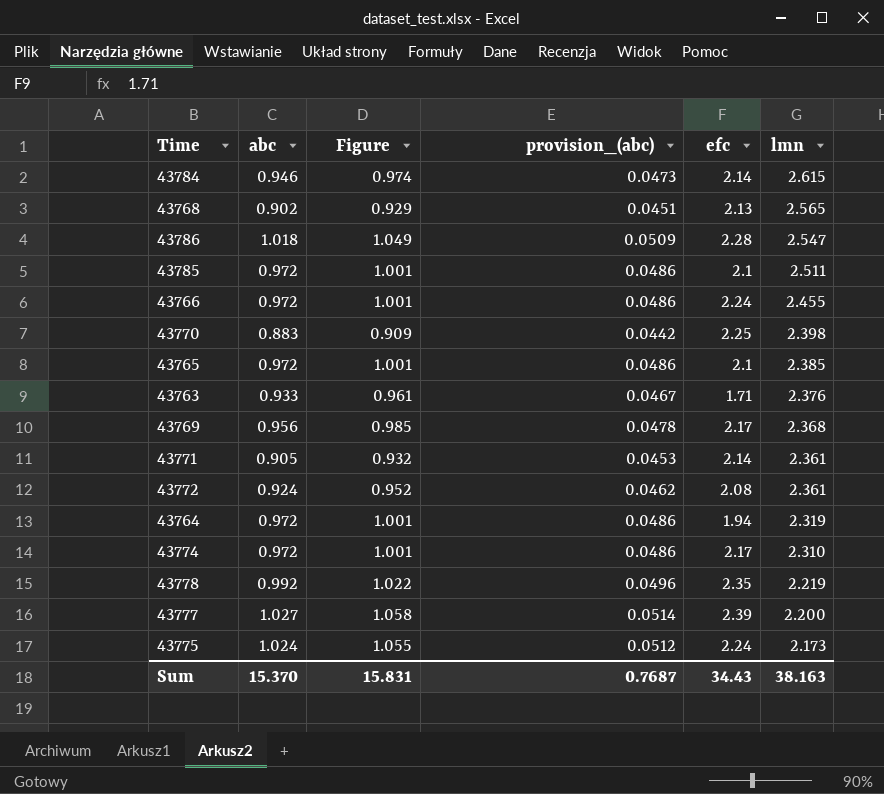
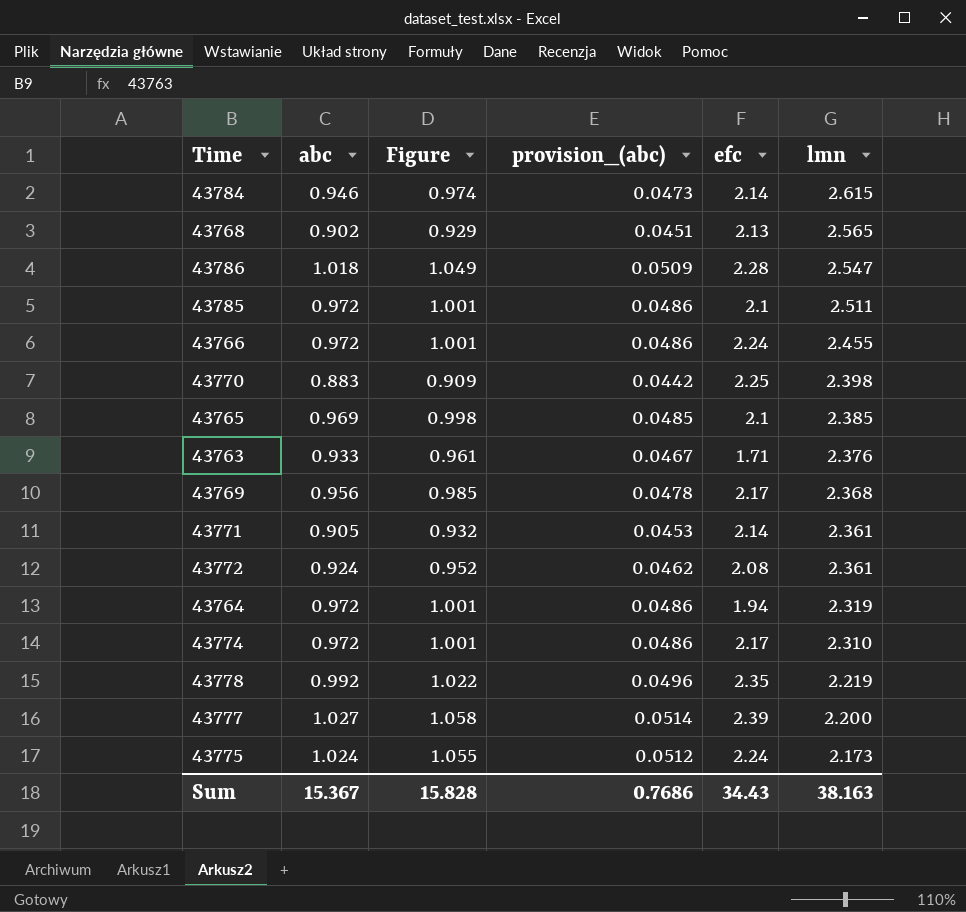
43765 | abc: 0.972 -> 0.969
43765 | Figure: 1.001 -> 0.998
43765 | provision_(abc): 0.0486 -> 0.0485
Sum | abc: 15.370 -> 15.367
Sum | Figure: 15.831 -> 15.828
Sum | provision_(abc): 0.7687 -> 0.7686

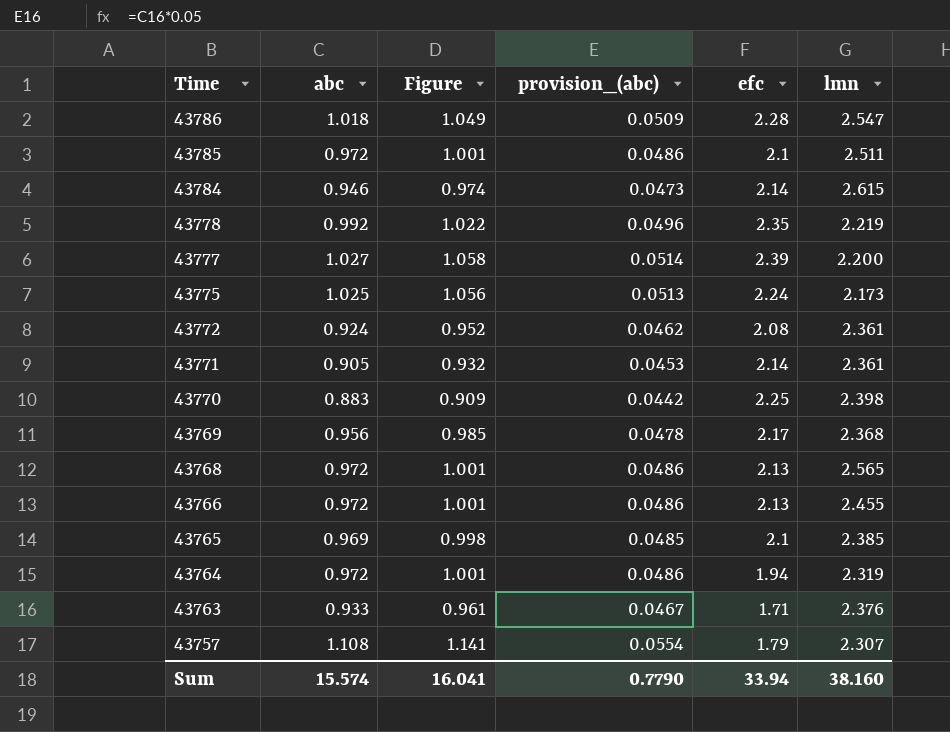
row order: lmn descending -> Time descending
row 43774: 0.972 | 1.001 | 0.0486 | 2.17 | 2.310 -> none
43775 | abc: 1.024 -> 1.025
43775 | Figure: 1.055 -> 1.056
43775 | provision_(abc): 0.0512 -> 0.0513
43768 | abc: 0.902 -> 0.972
43768 | Figure: 0.929 -> 1.001
43768 | provision_(abc): 0.0451 -> 0.0486
43766 | efc: 2.24 -> 2.13
row 43757: none -> 1.108 | 1.141 | 0.0554 | 1.79 | 2.307
Sum | abc: 15.367 -> 15.574
Sum | Figure: 15.828 -> 16.041
Sum | provision_(abc): 0.7686 -> 0.7790
Sum | efc: 34.43 -> 33.94
Sum | lmn: 38.163 -> 38.160

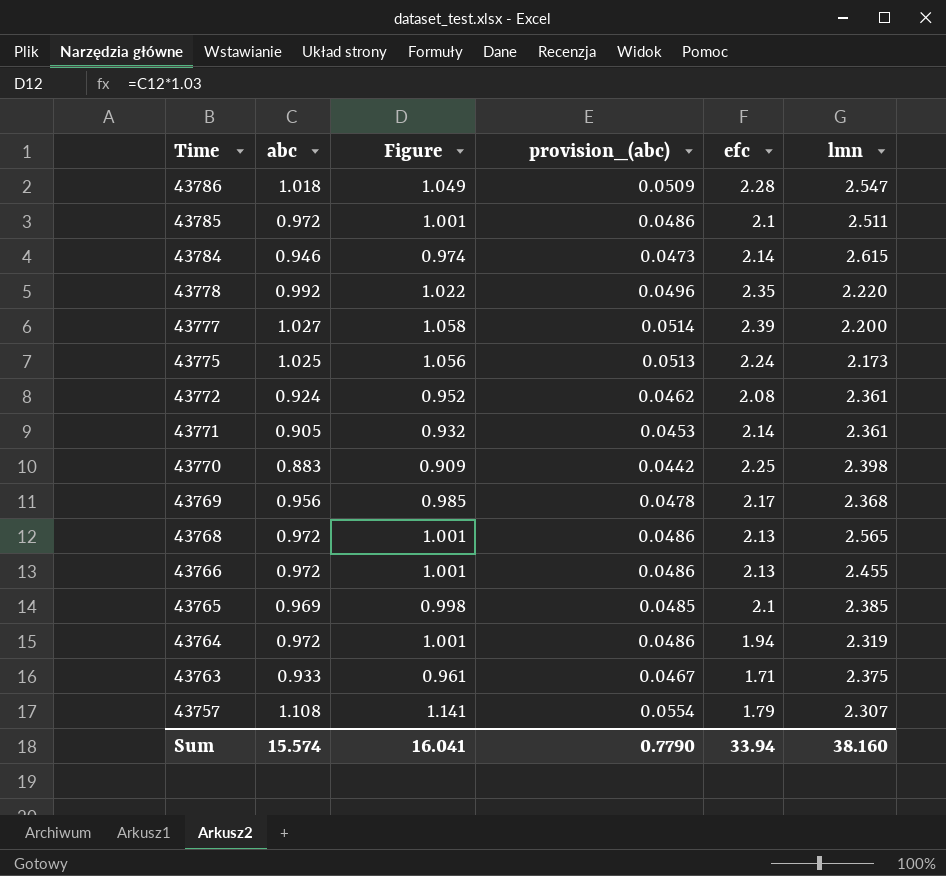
43778 | lmn: 2.219 -> 2.220
43763 | lmn: 2.376 -> 2.375

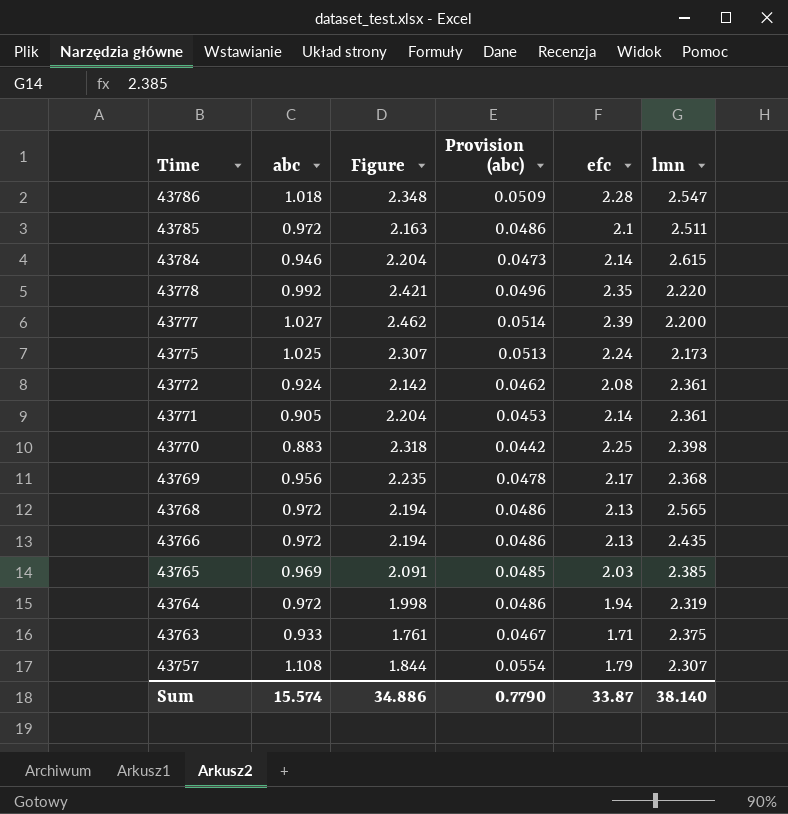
column Figure | formula: [abc] * 1.03 -> [efc] * 1.03
column name: provision_(abc) -> Provision (abc)
43766 | lmn: 2.455 -> 2.435
43765 | efc: 2.1 -> 2.03
Sum | Figure: 16.041 -> 34.886
Sum | efc: 33.94 -> 33.87
Sum | lmn: 38.160 -> 38.140

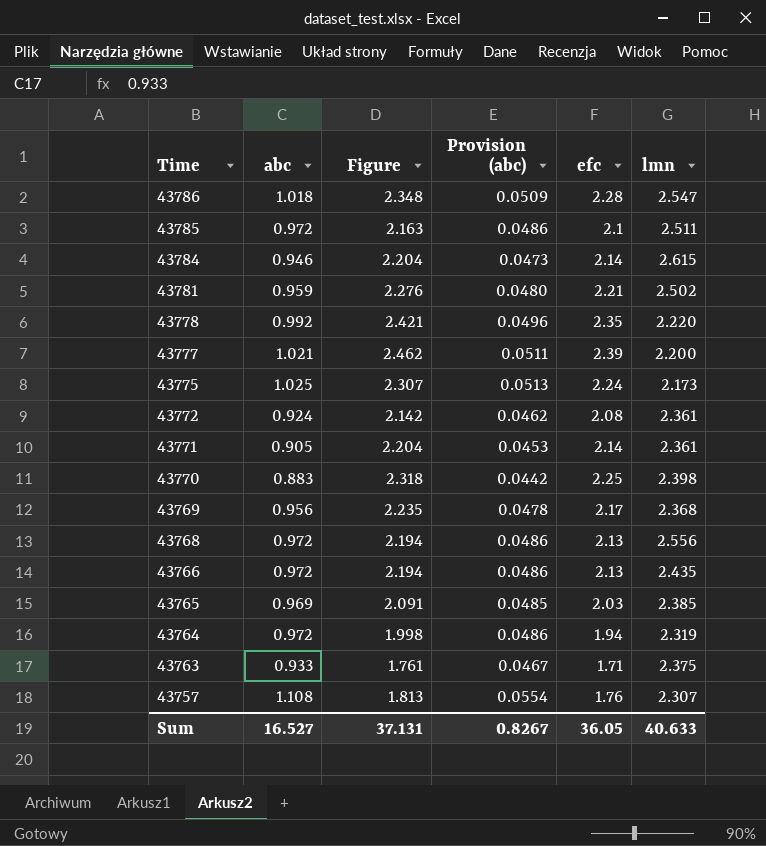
row 43781: none -> 0.959 | 2.276 | 0.0480 | 2.21 | 2.502
43777 | abc: 1.027 -> 1.021
43777 | Provision (abc): 0.0514 -> 0.0511
43768 | lmn: 2.565 -> 2.556
43757 | Figure: 1.844 -> 1.813
43757 | efc: 1.79 -> 1.76
Sum | abc: 15.574 -> 16.527
Sum | Figure: 34.886 -> 37.131
Sum | Provision (abc): 0.7790 -> 0.8267
Sum | efc: 33.87 -> 36.05
Sum | lmn: 38.140 -> 40.633

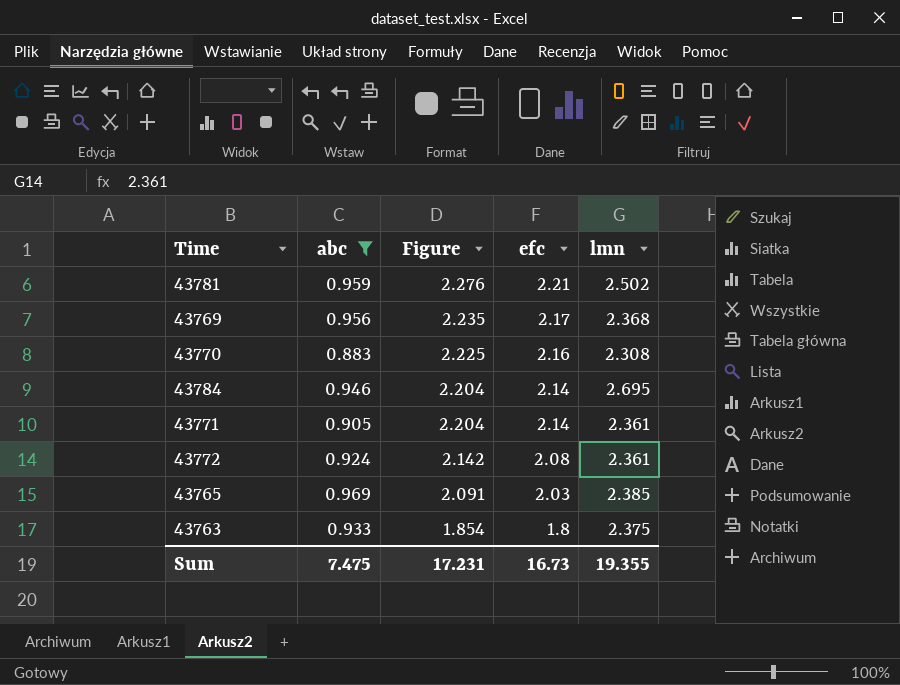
filter: none -> abc <= 0.969
row order: Time descending -> Figure descending
column Provision (abc) | formula: [abc] * 0.05 -> none
43770 | Figure: 2.318 -> 2.225
43770 | efc: 2.25 -> 2.16
43770 | lmn: 2.398 -> 2.308
43784 | lmn: 2.615 -> 2.695
43763 | Figure: 1.761 -> 1.854
43763 | efc: 1.71 -> 1.8
Sum | abc: 16.527 -> 7.475
Sum | Figure: 37.131 -> 17.231
Sum | efc: 36.05 -> 16.73
Sum | lmn: 40.633 -> 19.355

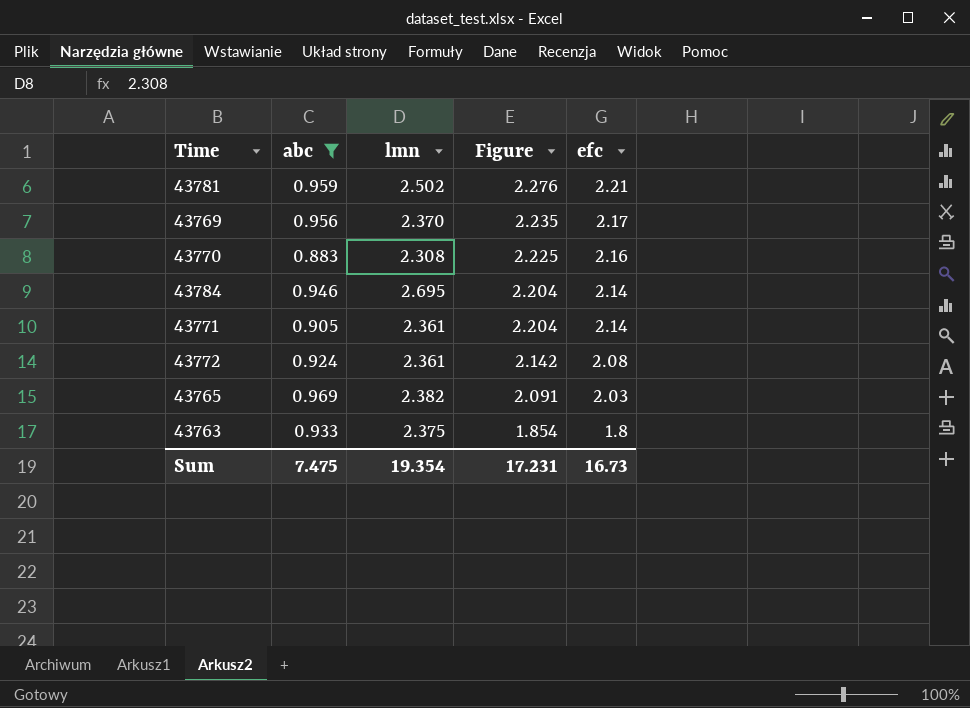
column lmn | position: 5 -> 3
43769 | lmn: 2.368 -> 2.370
43765 | lmn: 2.385 -> 2.382
Sum | lmn: 19.355 -> 19.354

